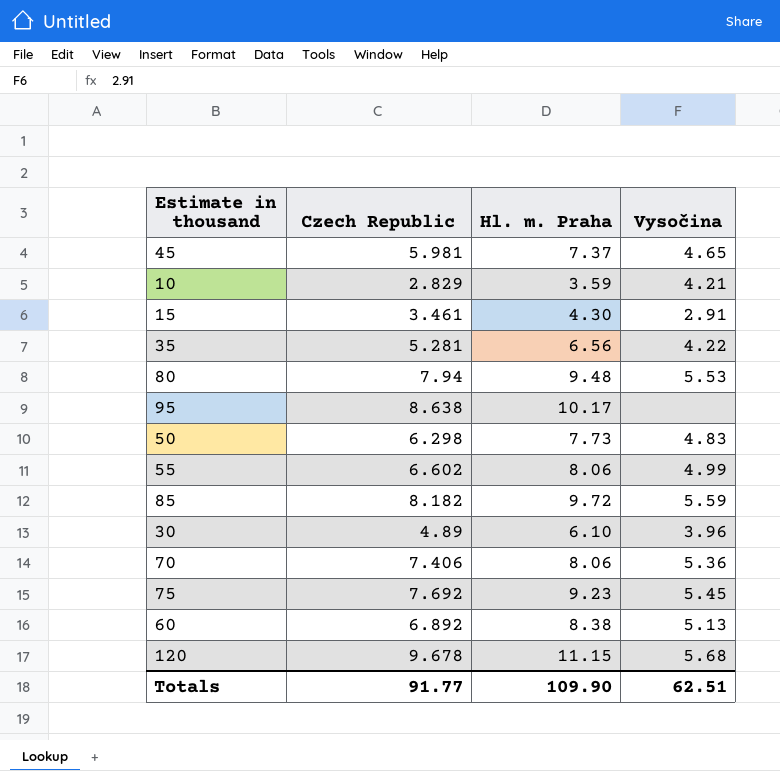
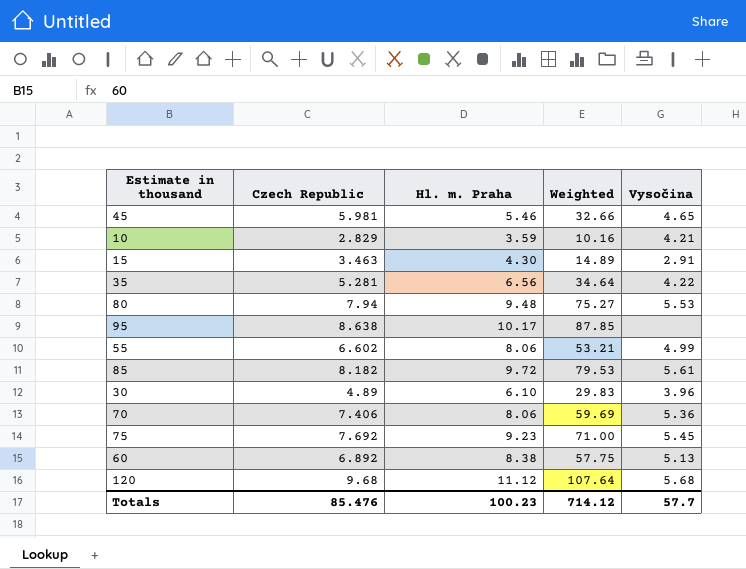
column Weighted | formula: none -> [Czech Republic] * [Hl. m. Praha]
row 50: 6.298 | 7.73 | 4.83 -> none
45 | Hl. m. Praha: 7.37 -> 5.46
15 | Czech Republic: 3.461 -> 3.463
85 | Vysočina: 5.59 -> 5.61
120 | Czech Republic: 9.678 -> 9.68
120 | Hl. m. Praha: 11.15 -> 11.12
Totals | Czech Republic: 91.77 -> 85.476
Totals | Hl. m. Praha: 109.90 -> 100.23
Totals | Vysočina: 62.51 -> 57.7

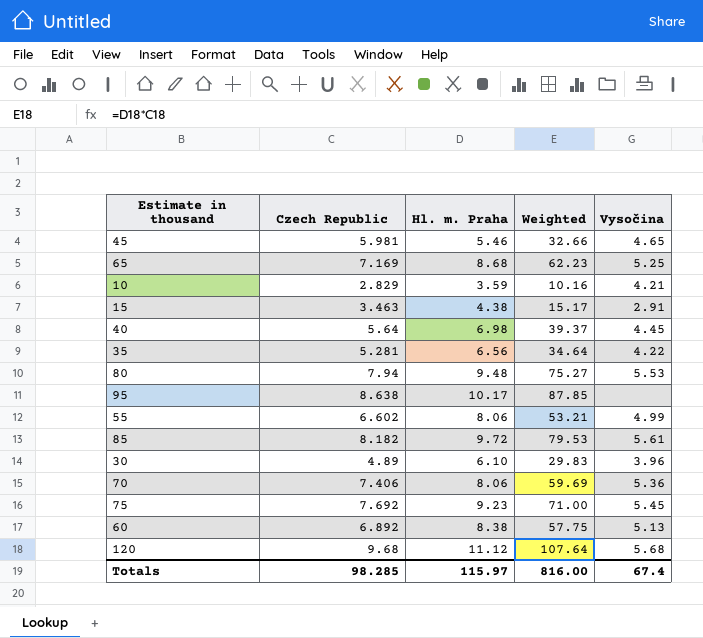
row 65: none -> 7.169 | 8.68 | 62.23 | 5.25
15 | Hl. m. Praha: 4.30 -> 4.38
15 | Weighted: 14.89 -> 15.17
row 40: none -> 5.64 | 6.98 | 39.37 | 4.45
Totals | Czech Republic: 85.476 -> 98.285
Totals | Hl. m. Praha: 100.23 -> 115.97
Totals | Weighted: 714.12 -> 816.00
Totals | Vysočina: 57.7 -> 67.4

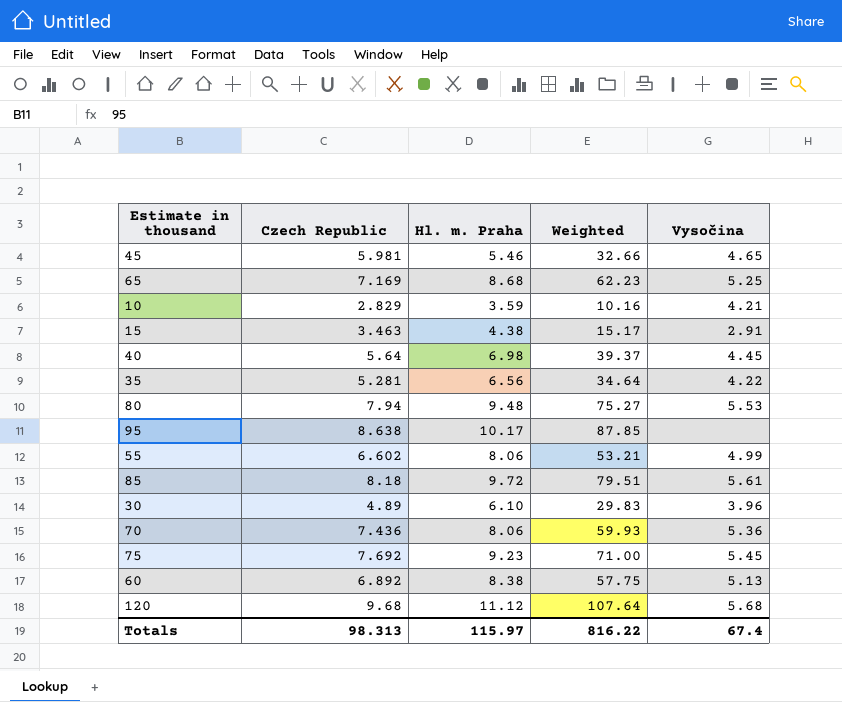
85 | Czech Republic: 8.182 -> 8.18
85 | Weighted: 79.53 -> 79.51
70 | Czech Republic: 7.406 -> 7.436
70 | Weighted: 59.69 -> 59.93
Totals | Czech Republic: 98.285 -> 98.313
Totals | Weighted: 816.00 -> 816.22

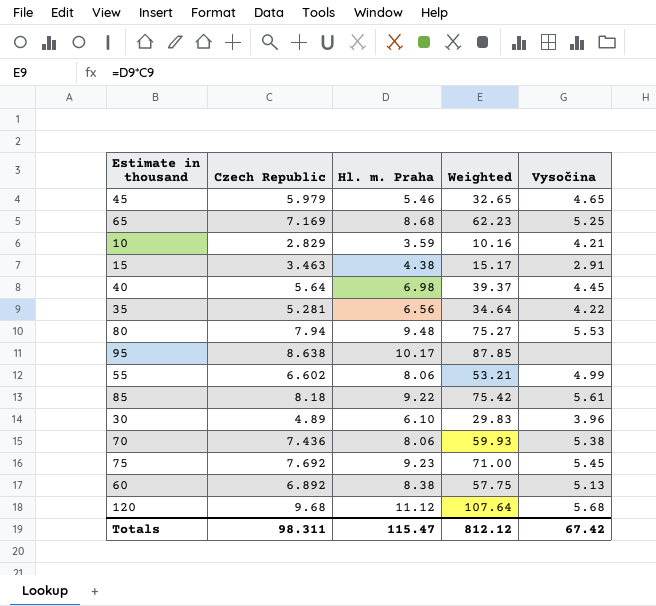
45 | Czech Republic: 5.981 -> 5.979
45 | Weighted: 32.66 -> 32.65
85 | Hl. m. Praha: 9.72 -> 9.22
85 | Weighted: 79.51 -> 75.42
70 | Vysočina: 5.36 -> 5.38
Totals | Czech Republic: 98.313 -> 98.311
Totals | Hl. m. Praha: 115.97 -> 115.47
Totals | Weighted: 816.22 -> 812.12
Totals | Vysočina: 67.4 -> 67.42

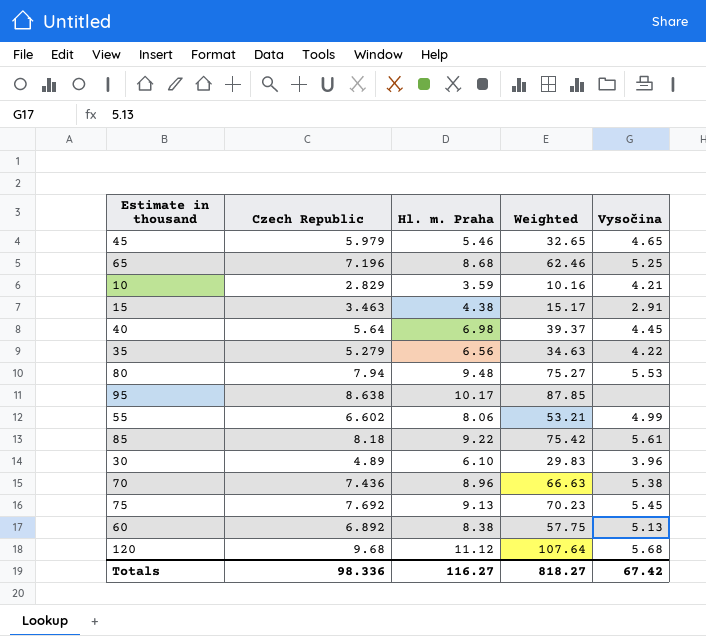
65 | Czech Republic: 7.169 -> 7.196
65 | Weighted: 62.23 -> 62.46
35 | Czech Republic: 5.281 -> 5.279
35 | Weighted: 34.64 -> 34.63
70 | Hl. m. Praha: 8.06 -> 8.96
70 | Weighted: 59.93 -> 66.63
75 | Hl. m. Praha: 9.23 -> 9.13
75 | Weighted: 71.00 -> 70.23
Totals | Czech Republic: 98.311 -> 98.336
Totals | Hl. m. Praha: 115.47 -> 116.27
Totals | Weighted: 812.12 -> 818.27

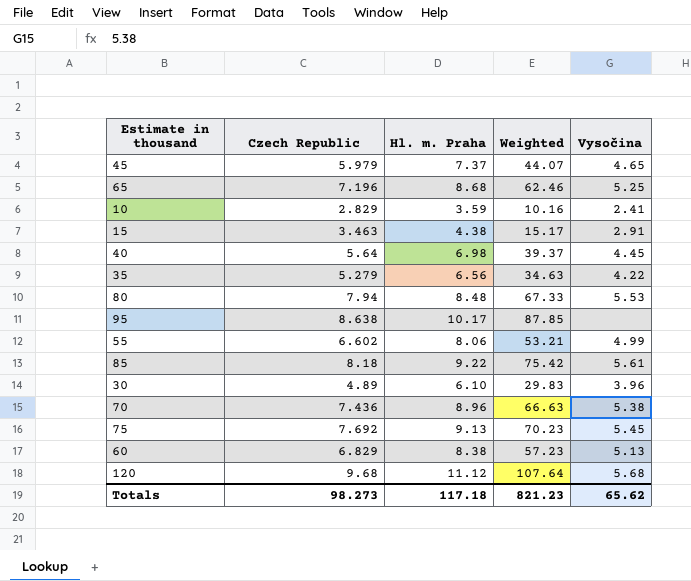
45 | Hl. m. Praha: 5.46 -> 7.37
45 | Weighted: 32.65 -> 44.07
10 | Vysočina: 4.21 -> 2.41
80 | Hl. m. Praha: 9.48 -> 8.48
80 | Weighted: 75.27 -> 67.33
60 | Czech Republic: 6.892 -> 6.829
60 | Weighted: 57.75 -> 57.23
Totals | Czech Republic: 98.336 -> 98.273
Totals | Hl. m. Praha: 116.27 -> 117.18
Totals | Weighted: 818.27 -> 821.23
Totals | Vysočina: 67.42 -> 65.62

